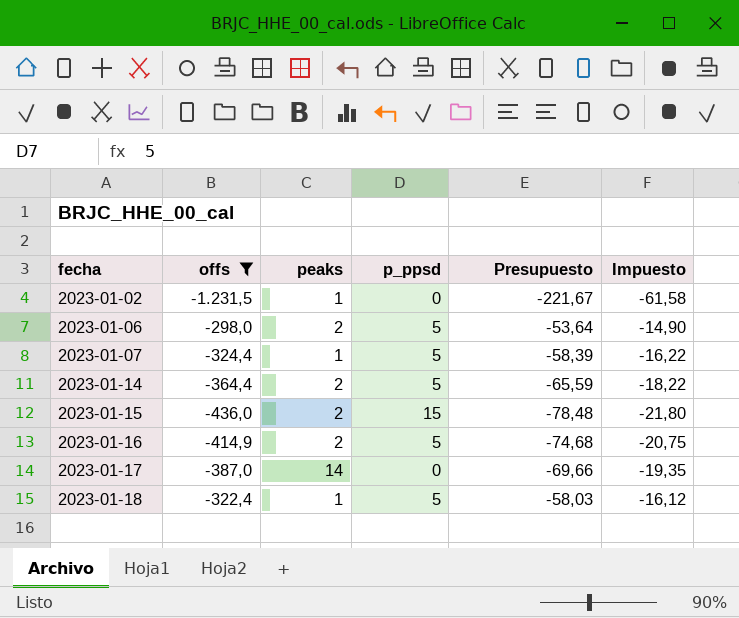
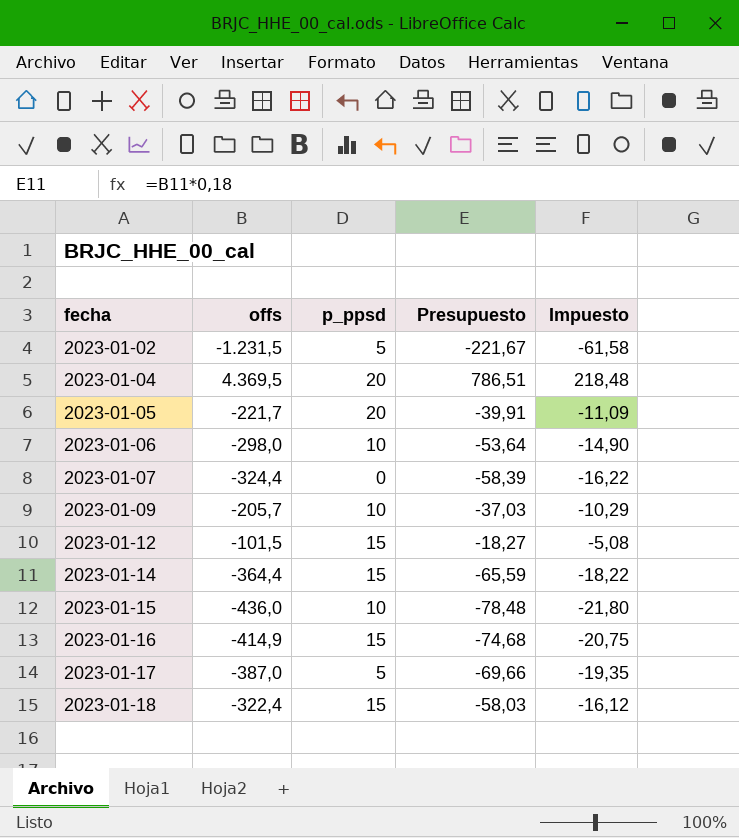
filter: offs <= -298,0 -> none
column peaks | position: 3 -> none
2023-01-02 | p_ppsd: 0 -> 5
2023-01-06 | p_ppsd: 5 -> 10
2023-01-07 | p_ppsd: 5 -> 0
2023-01-14 | p_ppsd: 5 -> 15
2023-01-15 | p_ppsd: 15 -> 10
2023-01-16 | p_ppsd: 5 -> 15
2023-01-17 | p_ppsd: 0 -> 5
2023-01-18 | p_ppsd: 5 -> 15

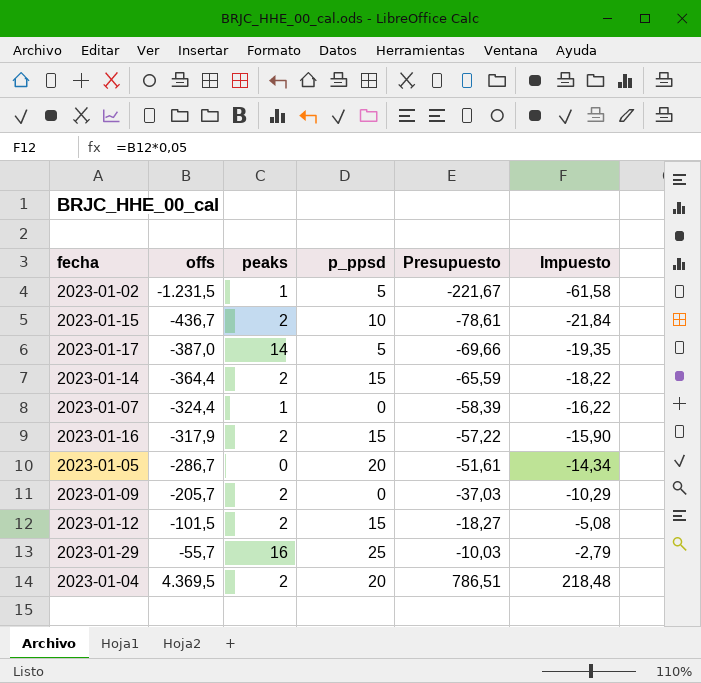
row order: fecha ascending -> offs ascending
column peaks | position: none -> 3
row 2023-01-06: -298,0 | 10 | -53,64 | -14,90 -> none
row 2023-01-18: -322,4 | 15 | -58,03 | -16,12 -> none
2023-01-15 | offs: -436,0 -> -436,7
2023-01-15 | Presupuesto: -78,48 -> -78,61
2023-01-15 | Impuesto: -21,80 -> -21,84
2023-01-16 | offs: -414,9 -> -317,9
2023-01-16 | Presupuesto: -74,68 -> -57,22
2023-01-16 | Impuesto: -20,75 -> -15,90
2023-01-05 | offs: -221,7 -> -286,7
2023-01-05 | Presupuesto: -39,91 -> -51,61
2023-01-05 | Impuesto: -11,09 -> -14,34
2023-01-09 | p_ppsd: 10 -> 0
row 2023-01-29: none -> -55,7 | 16 | 25 | -10,03 | -2,79

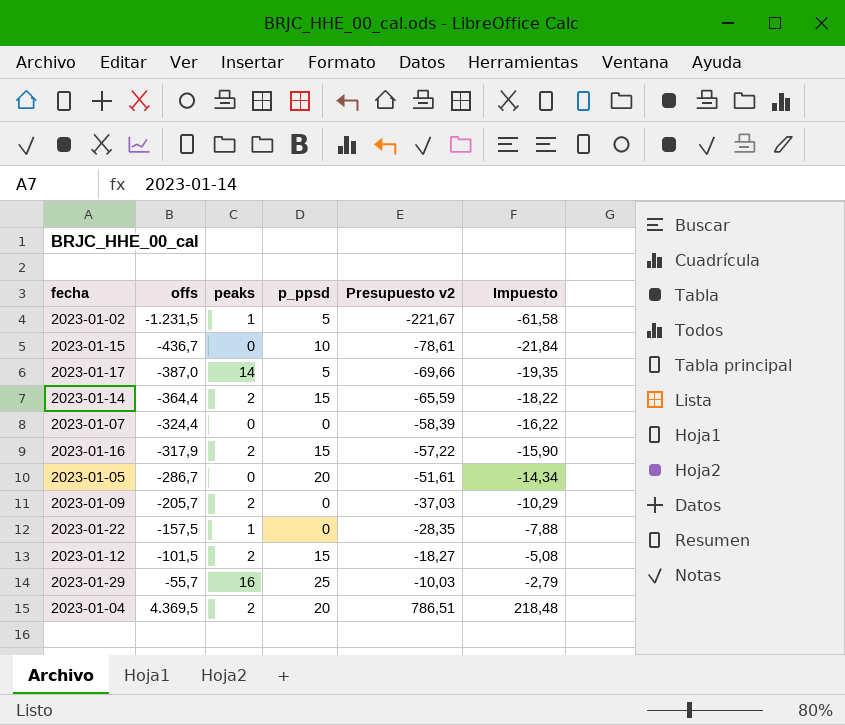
column name: Presupuesto -> Presupuesto v2
2023-01-15 | peaks: 2 -> 0
2023-01-07 | peaks: 1 -> 0
row 2023-01-22: none -> -157,5 | 1 | 0 | -28,35 | -7,88

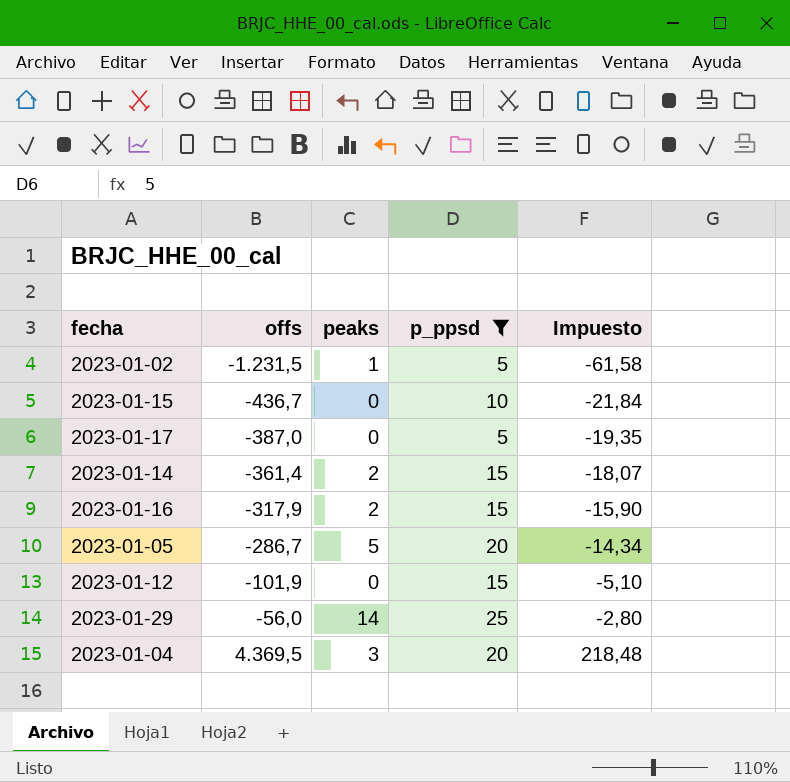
filter: none -> p_ppsd != 0
column Presupuesto v2 | formula: [offs] * 0,18 -> none
2023-01-17 | peaks: 14 -> 0
2023-01-14 | offs: -364,4 -> -361,4
2023-01-14 | Impuesto: -18,22 -> -18,07
2023-01-05 | peaks: 0 -> 5
2023-01-12 | offs: -101,5 -> -101,9
2023-01-12 | peaks: 2 -> 0
2023-01-12 | Impuesto: -5,08 -> -5,10
2023-01-29 | offs: -55,7 -> -56,0
2023-01-29 | peaks: 16 -> 14
2023-01-29 | Impuesto: -2,79 -> -2,80
2023-01-04 | peaks: 2 -> 3

